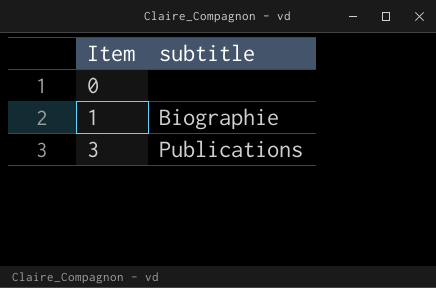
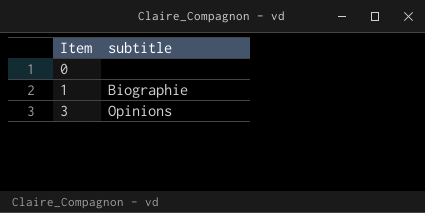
3 | subtitle: Publications -> Opinions

